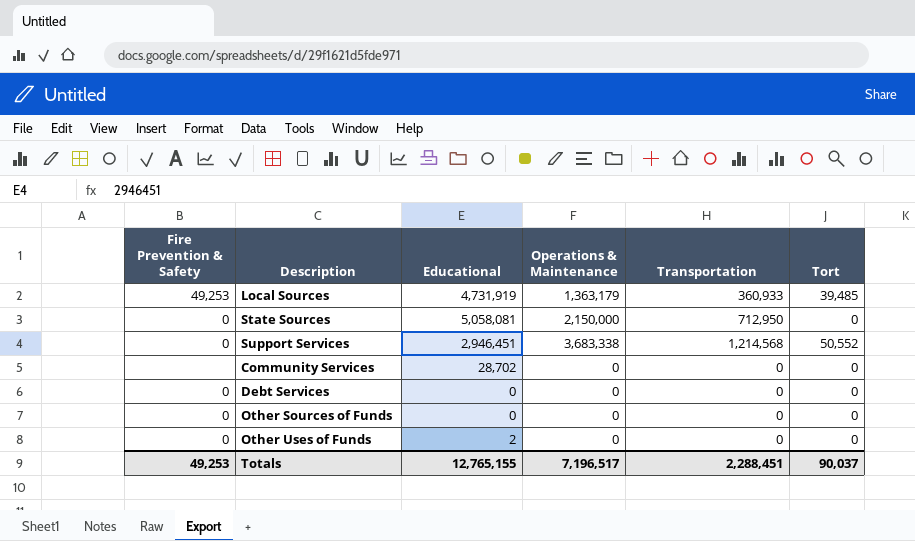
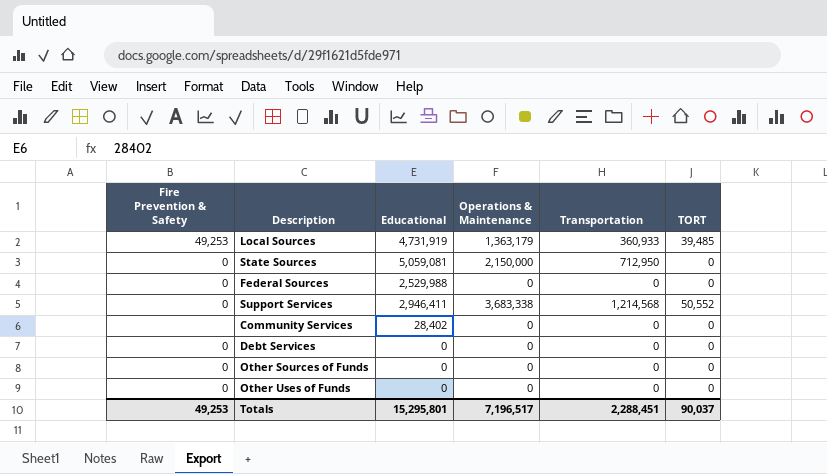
column name: Tort -> TORT
State Sources | Educational: 5,058,081 -> 5,059,081
row Federal Sources: none -> 0 | 2,529,988 | 0 | 0 | 0
Support Services | Educational: 2,946,451 -> 2,946,411
Community Services | Educational: 28,702 -> 28,402
Other Uses of Funds | Educational: 2 -> 0
Totals | Educational: 12,765,155 -> 15,295,801

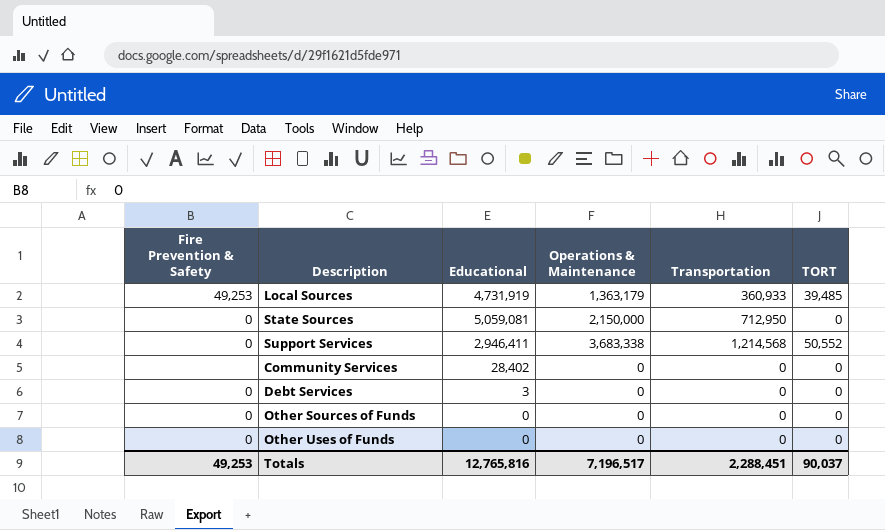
row Federal Sources: 0 | 2,529,988 | 0 | 0 | 0 -> none
Debt Services | Educational: 0 -> 3
Totals | Educational: 15,295,801 -> 12,765,816

